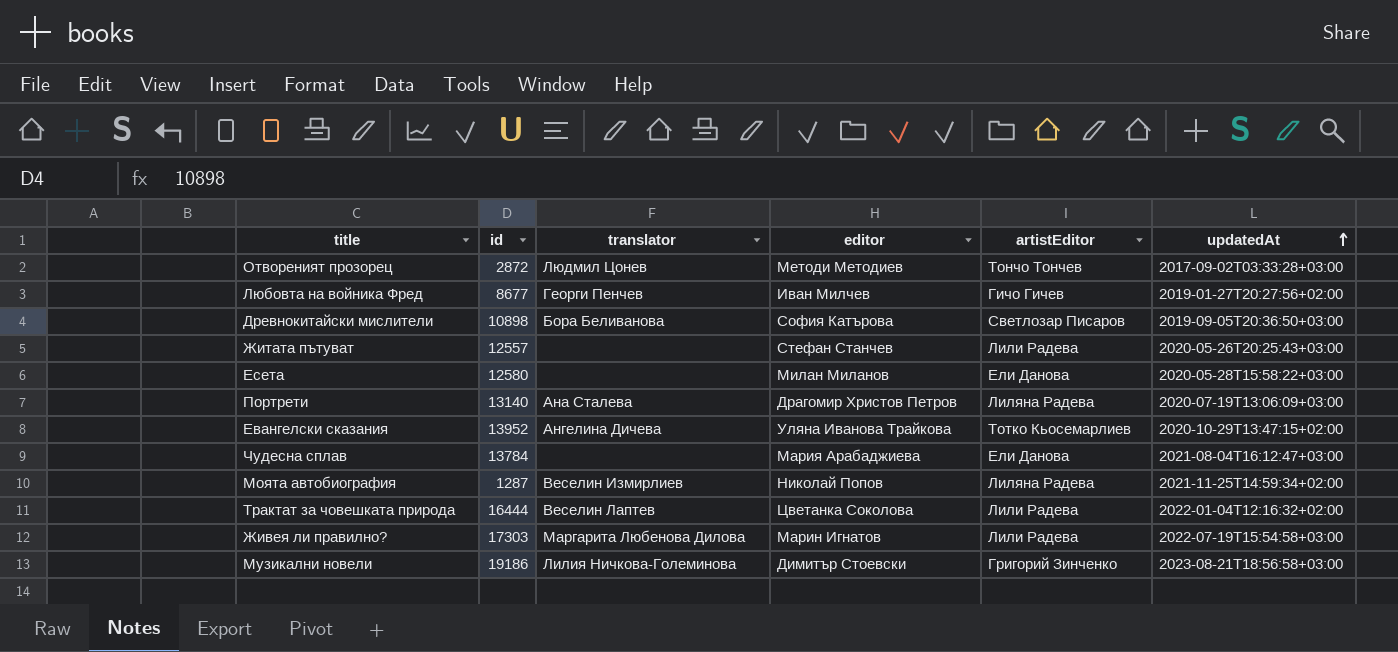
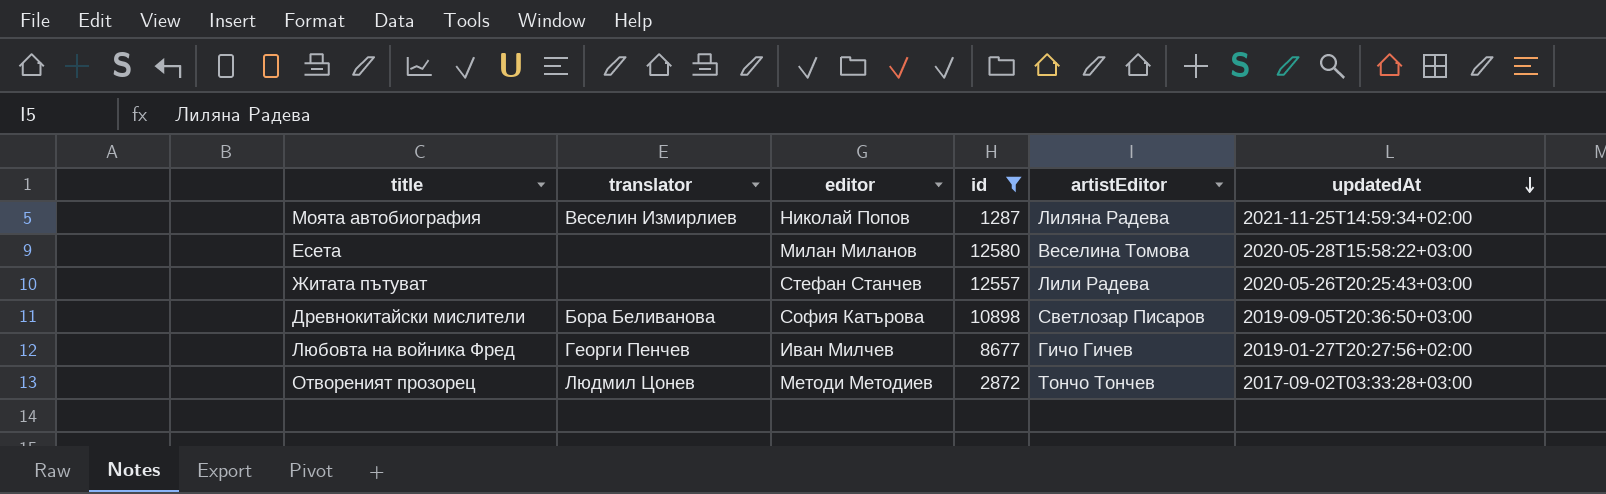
filter: none -> id <= 12580
row order: updatedAt ascending -> updatedAt descending
column id | position: 2 -> 4
Есета | artistEditor: Ели Данова -> Веселина Томова

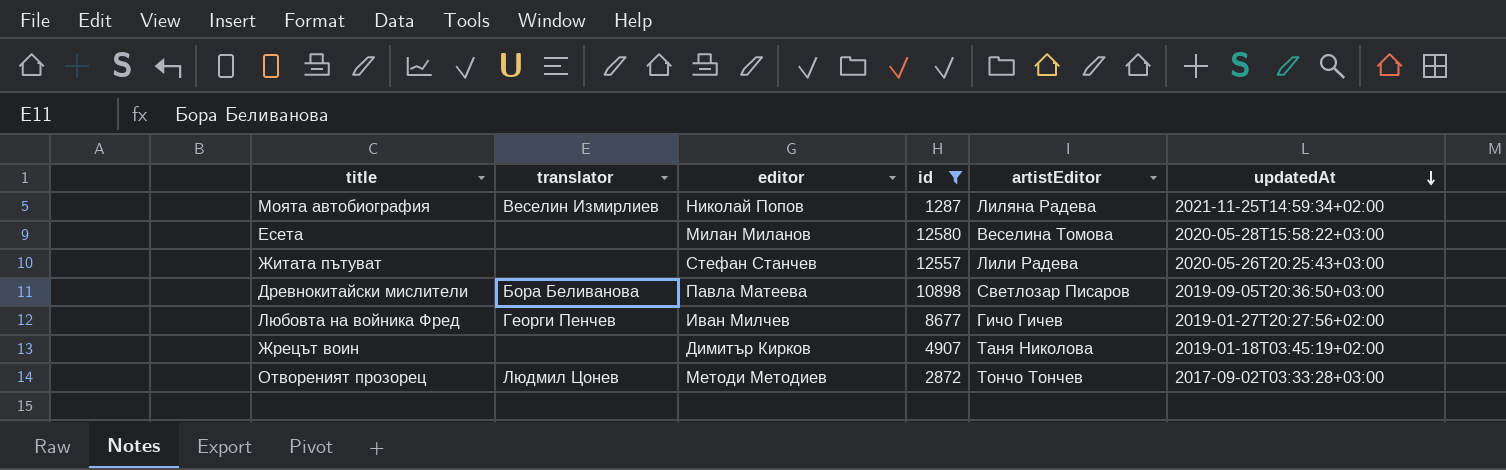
Древнокитайски мислители | editor: София Катърова -> Павла Матеева
row Жрецът воин: none -> none | Димитър Кирков | 4907 | Таня Николова | 2019-01-18T03:45:19+02:00

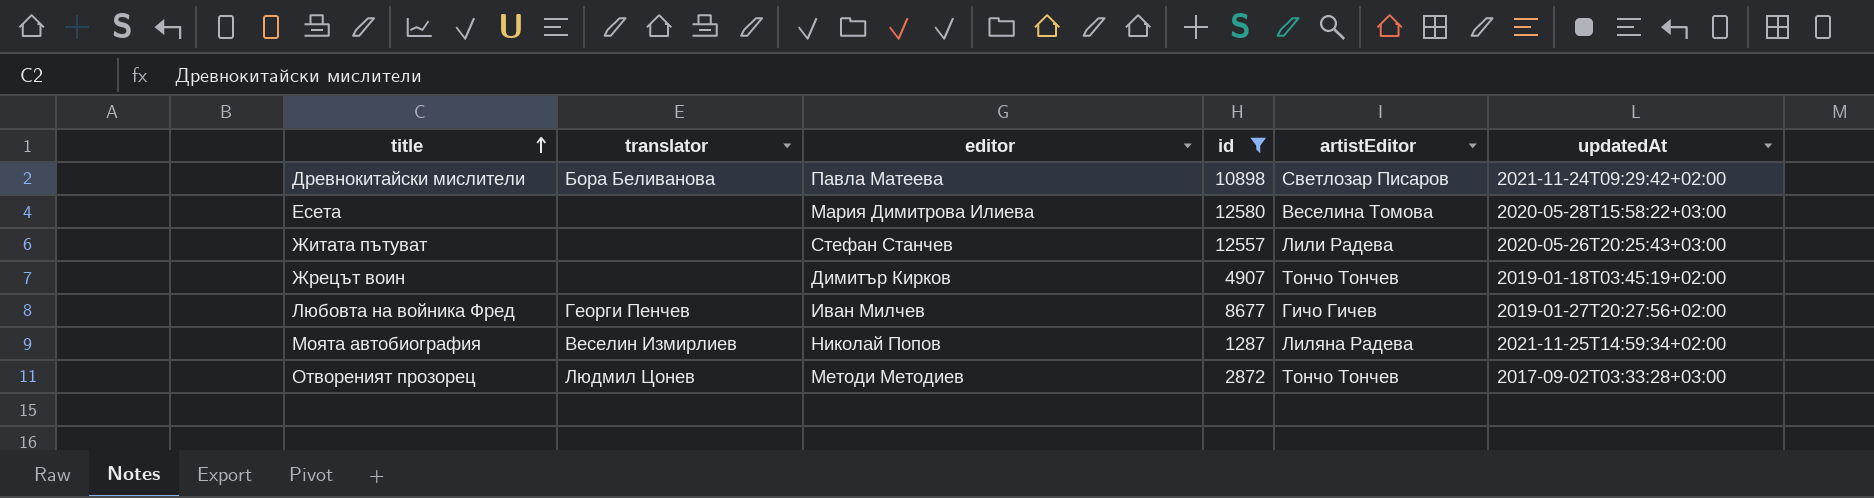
row order: updatedAt descending -> title ascending
Древнокитайски мислители | updatedAt: 2019-09-05T20:36:50+03:00 -> 2021-11-24T09:29:42+02:00
Есета | editor: Милан Миланов -> Мария Димитрова Илиева
Жрецът воин | artistEditor: Таня Николова -> Тончо Тончев

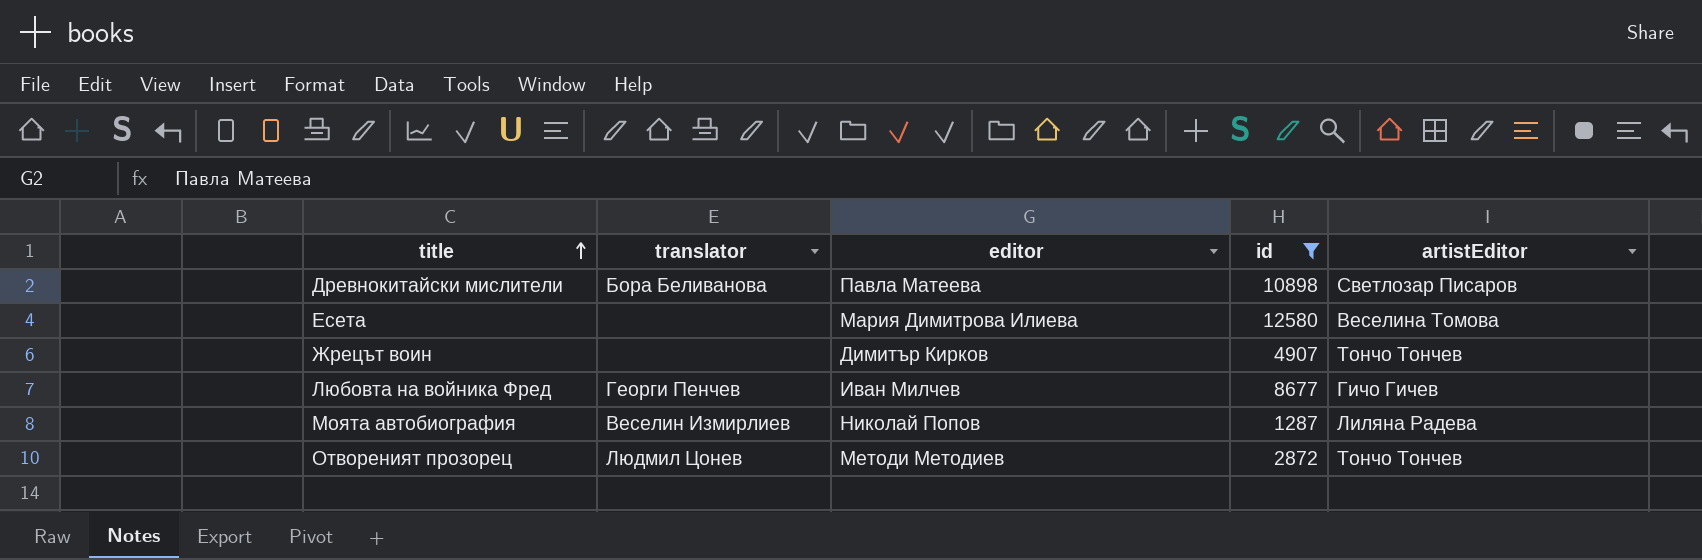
column updatedAt | position: 6 -> none
row Житата пътуват: none | Стефан Станчев | 12557 | Лили Радева | 2020-05-26T20:25:43+03:00 -> none

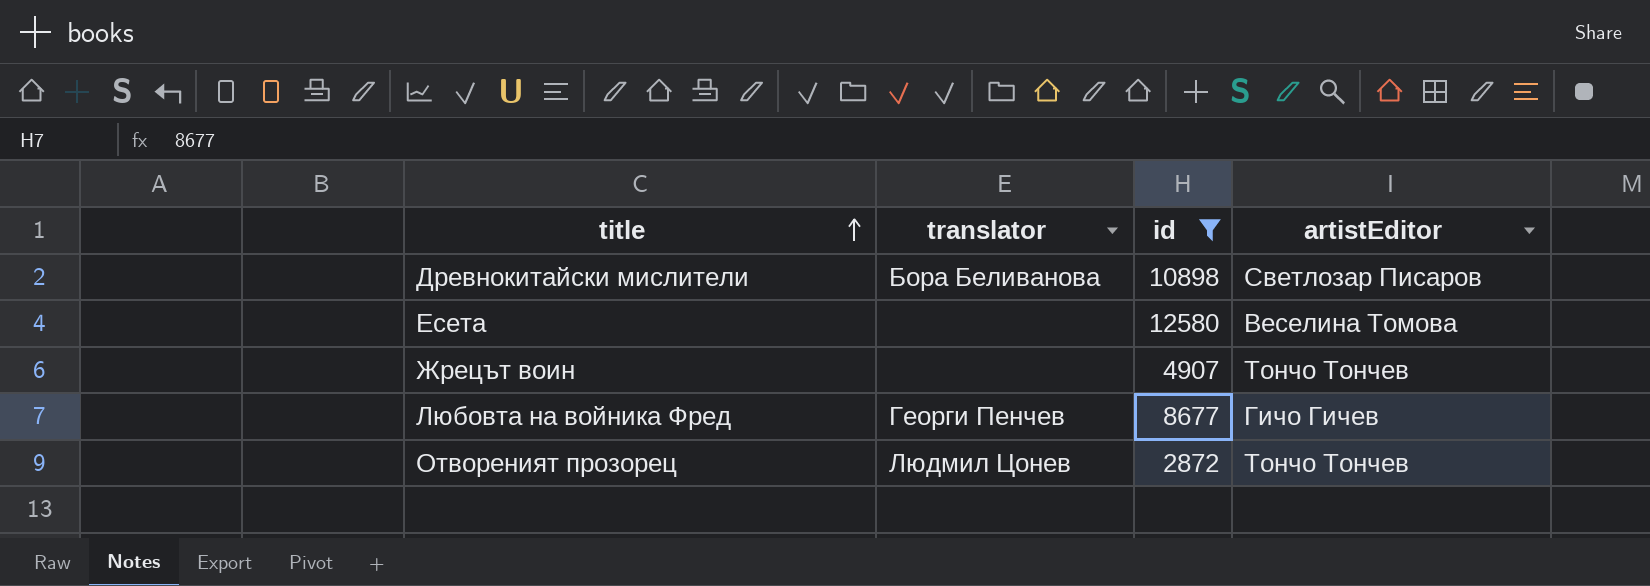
column editor | position: 3 -> none
row Моята автобиография: Веселин Измирлиев | Николай Попов | 1287 | Лиляна Радева -> none

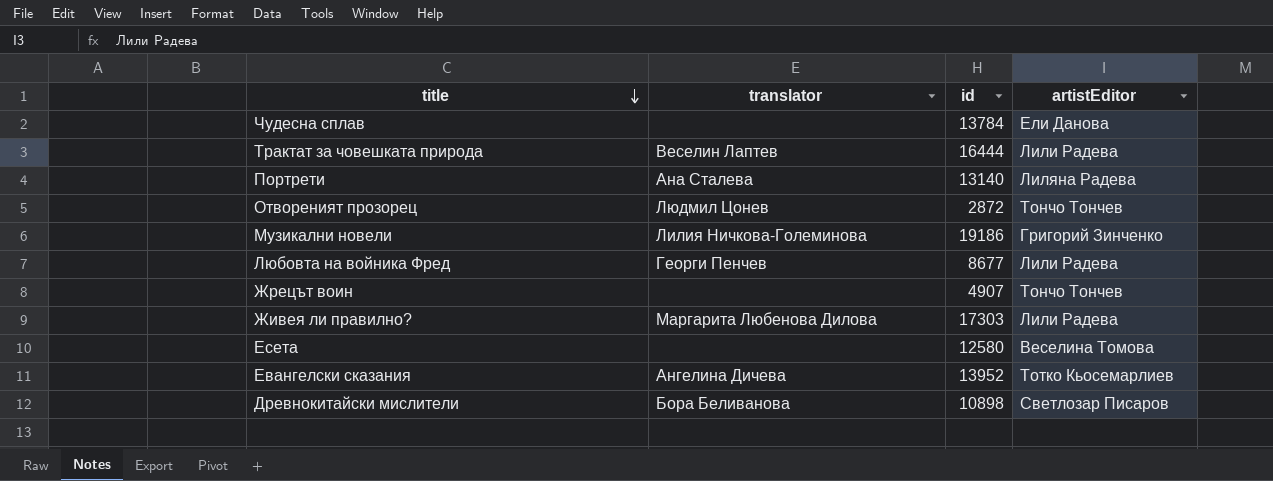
filter: id <= 12580 -> none
row order: title ascending -> title descending
Любовта на войника Фред | artistEditor: Гичо Гичев -> Лили Радева

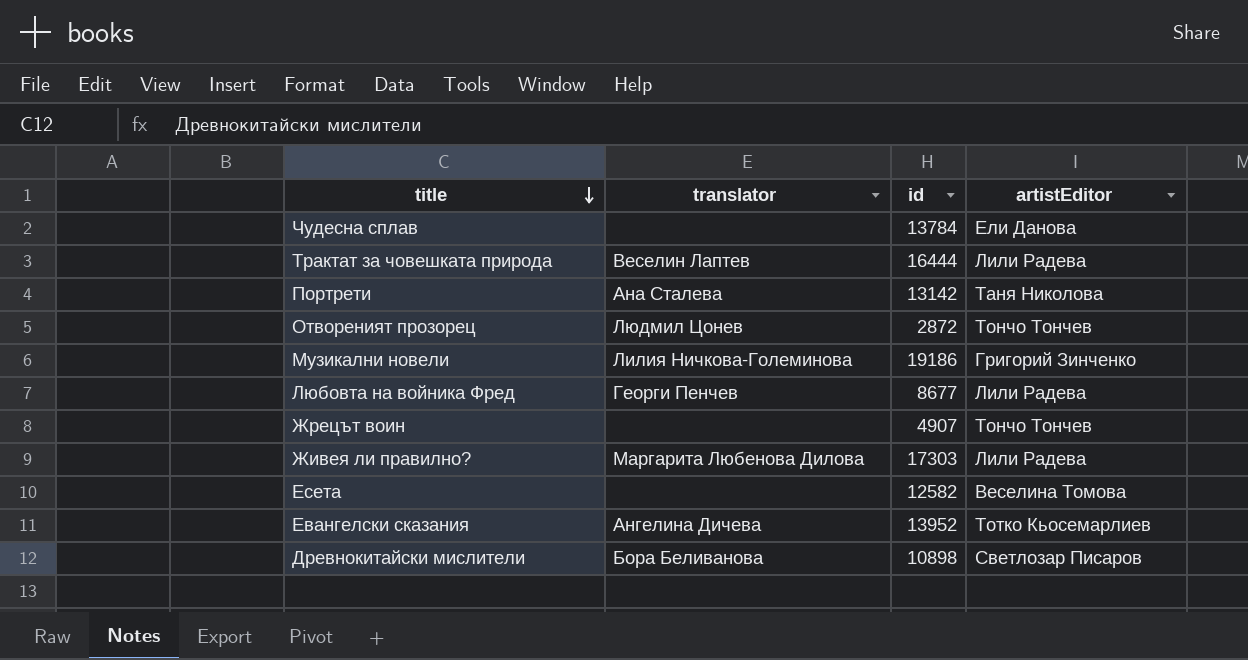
Портрети | id: 13140 -> 13142
Портрети | artistEditor: Лиляна Радева -> Таня Николова
Есета | id: 12580 -> 12582

